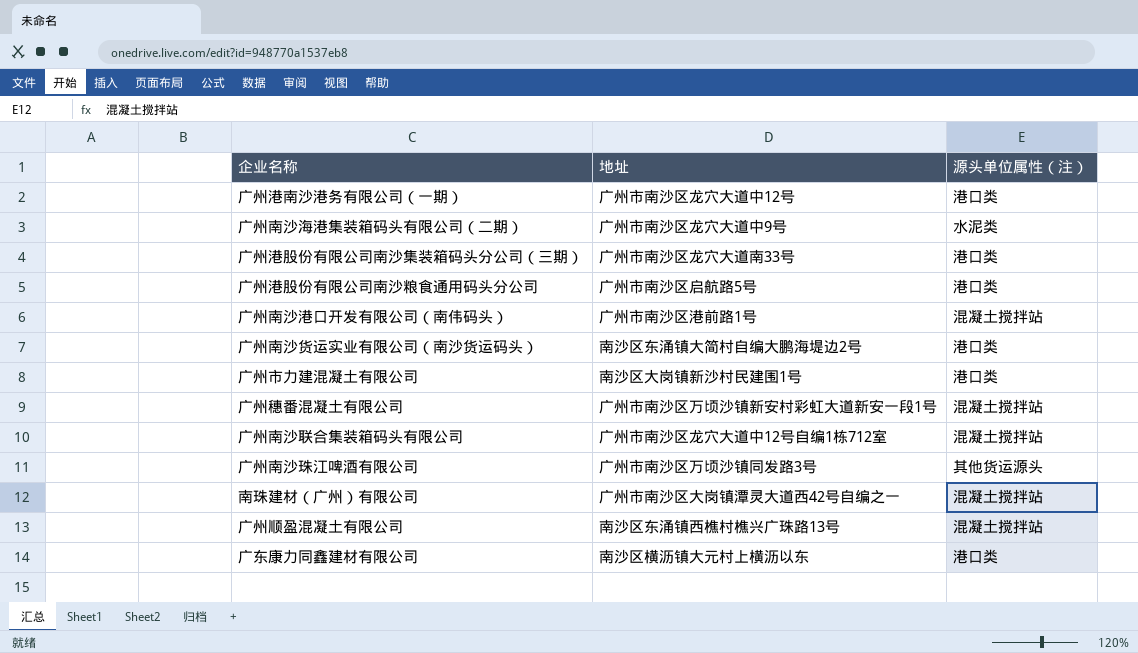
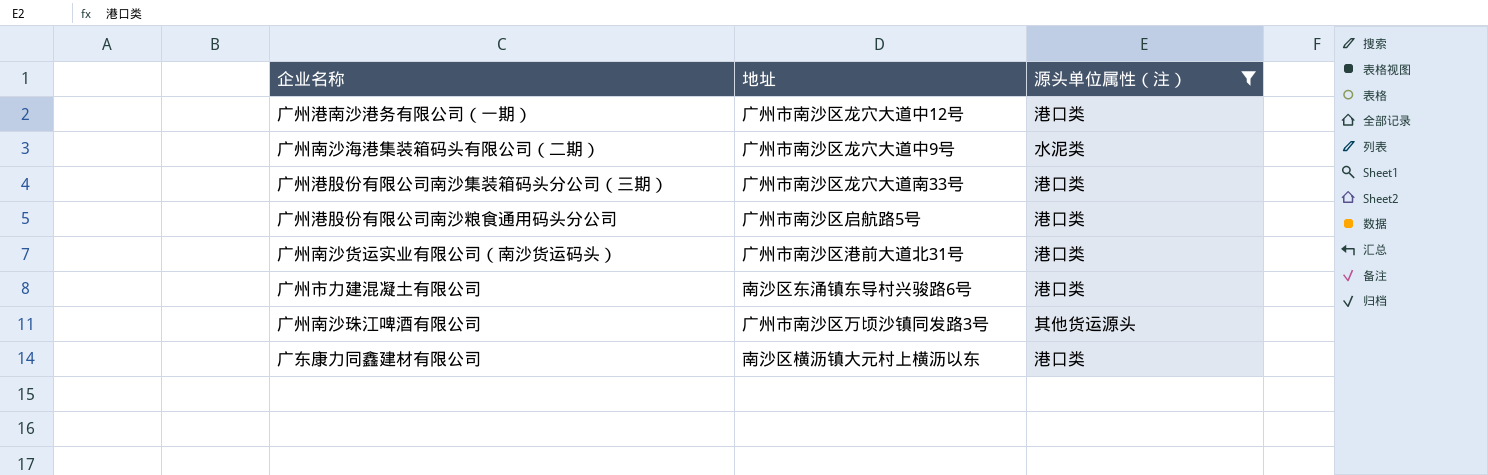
filter: none -> 源头单位属性（注） != 混凝土搅拌站
广州南沙货运实业有限公司（南沙货运码头） | 地址: 南沙区东涌镇大简村自编大鹏海堤边2号 -> 广州市南沙区港前大道北31号
广州市力建混凝土有限公司 | 地址: 南沙区大岗镇新沙村民建围1号 -> 南沙区东涌镇东导村兴骏路6号

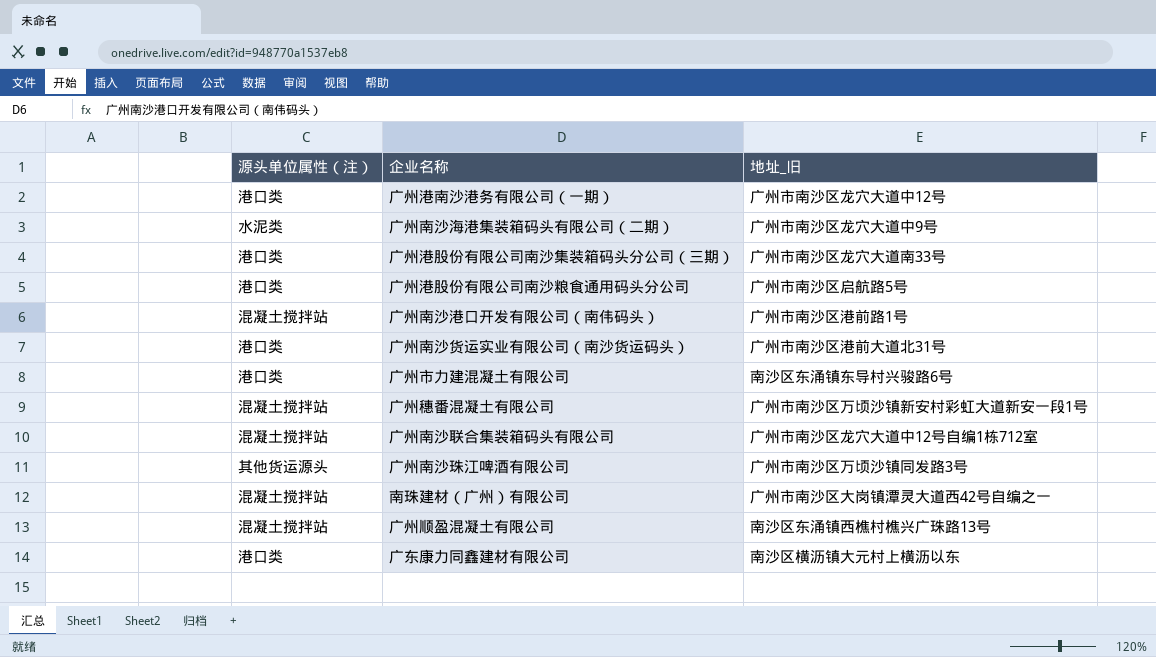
filter: 源头单位属性（注） != 混凝土搅拌站 -> none
column 源头单位属性（注） | position: 3 -> 1
column name: 地址 -> 地址_旧

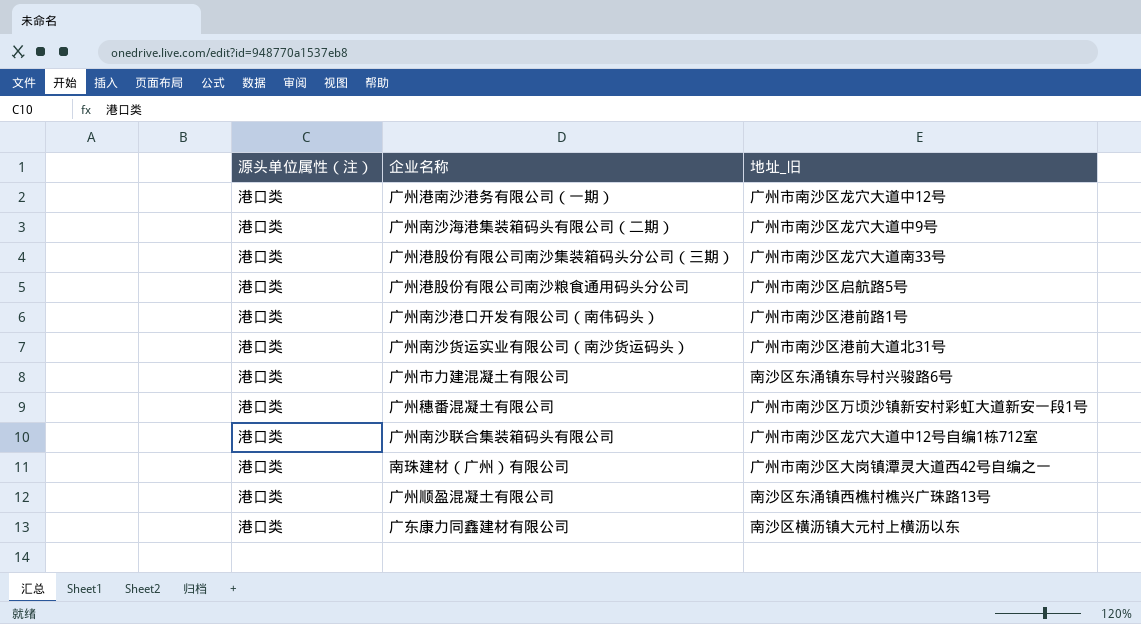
row 广州南沙珠江啤酒有限公司: 其他货运源头 | 广州市南沙区万顷沙镇同发路3号 -> none
广州南沙海港集装箱码头有限公司（二期） | 源头单位属性（注）: 水泥类 -> 港口类
广州南沙港口开发有限公司（南伟码头） | 源头单位属性（注）: 混凝土搅拌站 -> 港口类
广州穗番混凝土有限公司 | 源头单位属性（注）: 混凝土搅拌站 -> 港口类
广州南沙联合集装箱码头有限公司 | 源头单位属性（注）: 混凝土搅拌站 -> 港口类
南珠建材（广州）有限公司 | 源头单位属性（注）: 混凝土搅拌站 -> 港口类
广州顺盈混凝土有限公司 | 源头单位属性（注）: 混凝土搅拌站 -> 港口类

